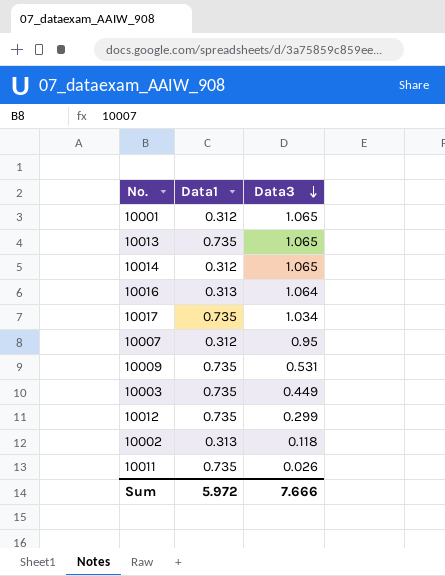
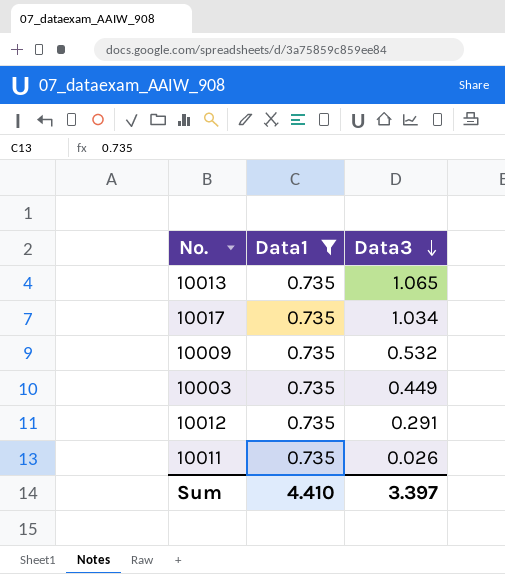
filter: none -> Data1 = 0.735
10009 | Data3: 0.531 -> 0.532
10012 | Data3: 0.299 -> 0.291
Sum | Data1: 5.972 -> 4.410
Sum | Data3: 7.666 -> 3.397

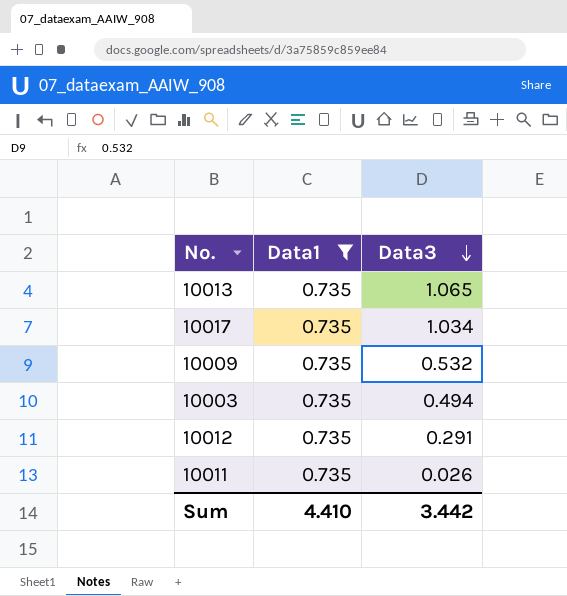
10003 | Data3: 0.449 -> 0.494
Sum | Data3: 3.397 -> 3.442

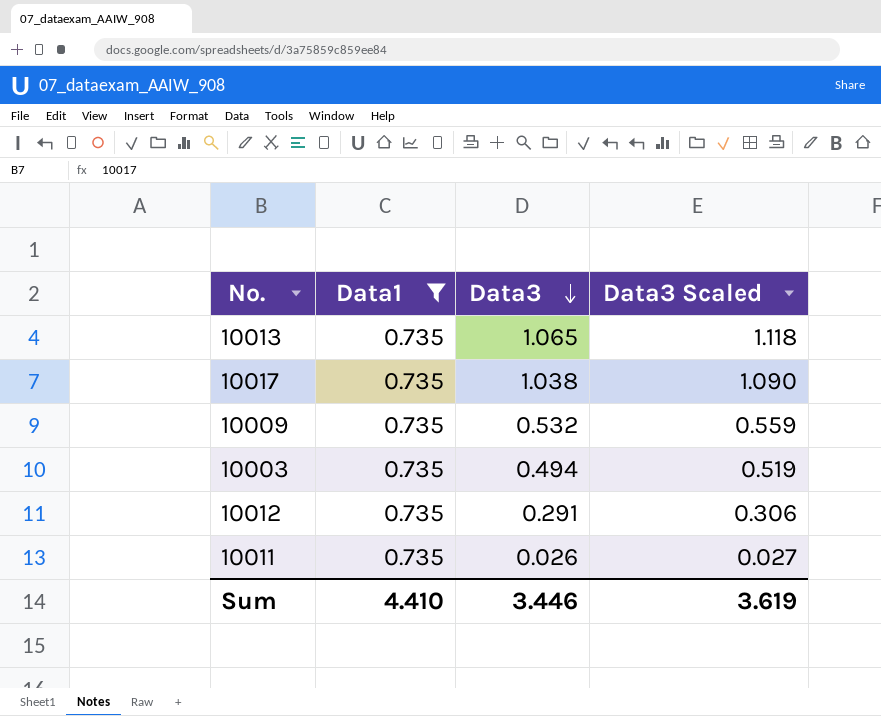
column Data3 Scaled | formula: none -> [Data3] * 1.05
10017 | Data3: 1.034 -> 1.038
Sum | Data3: 3.442 -> 3.446

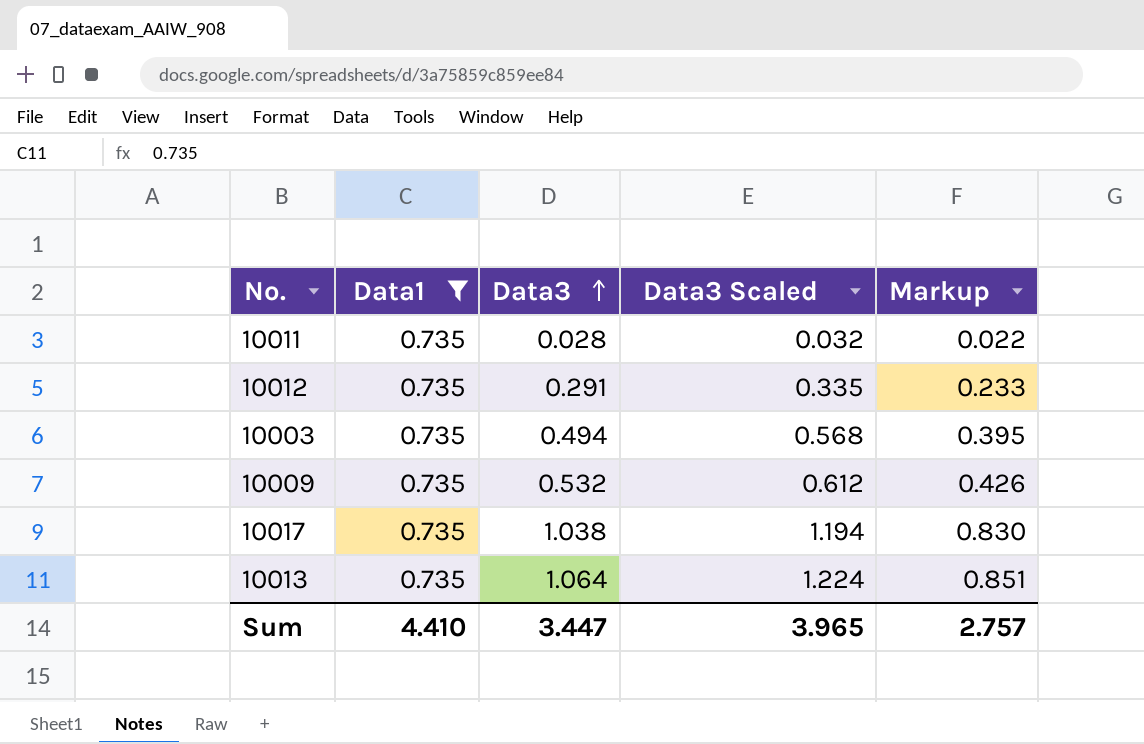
row order: Data3 descending -> Data3 ascending
column Data3 Scaled | formula: [Data3] * 1.05 -> [Data3] * 1.15
column Markup | formula: none -> [Data3] * 0.8
10011 | Data3: 0.026 -> 0.028
10013 | Data3: 1.065 -> 1.064
Sum | Data3: 3.446 -> 3.447
Sum | Data3 Scaled: 3.619 -> 3.965

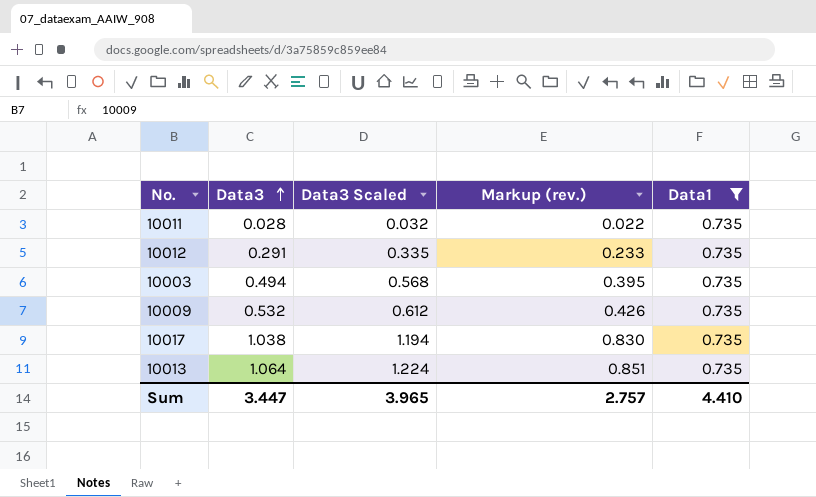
column name: Markup -> Markup (rev.)
column Data1 | position: 2 -> 5

